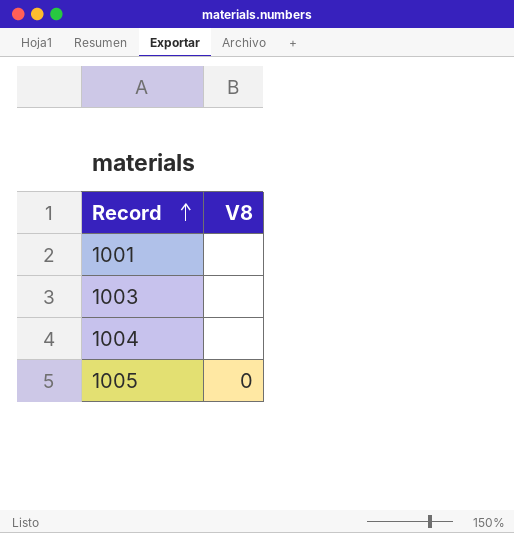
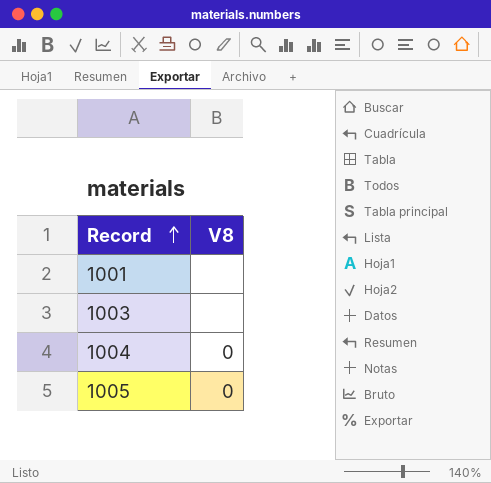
1004 | V8: none -> 0

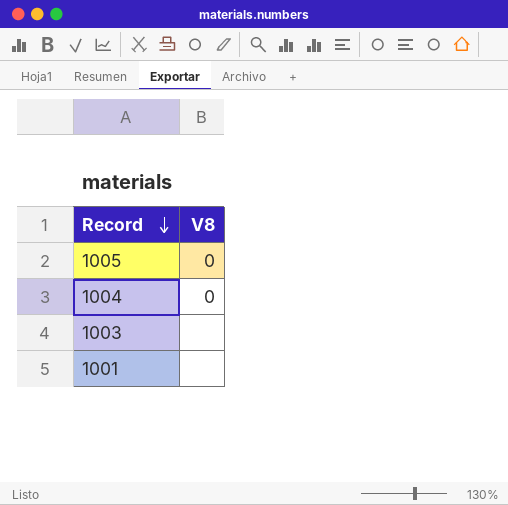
row order: Record ascending -> Record descending

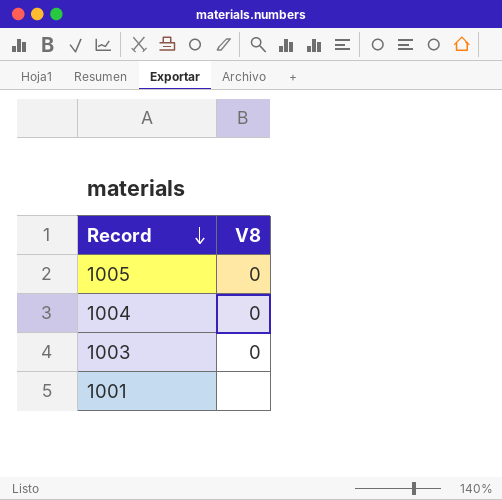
1003 | V8: none -> 0

